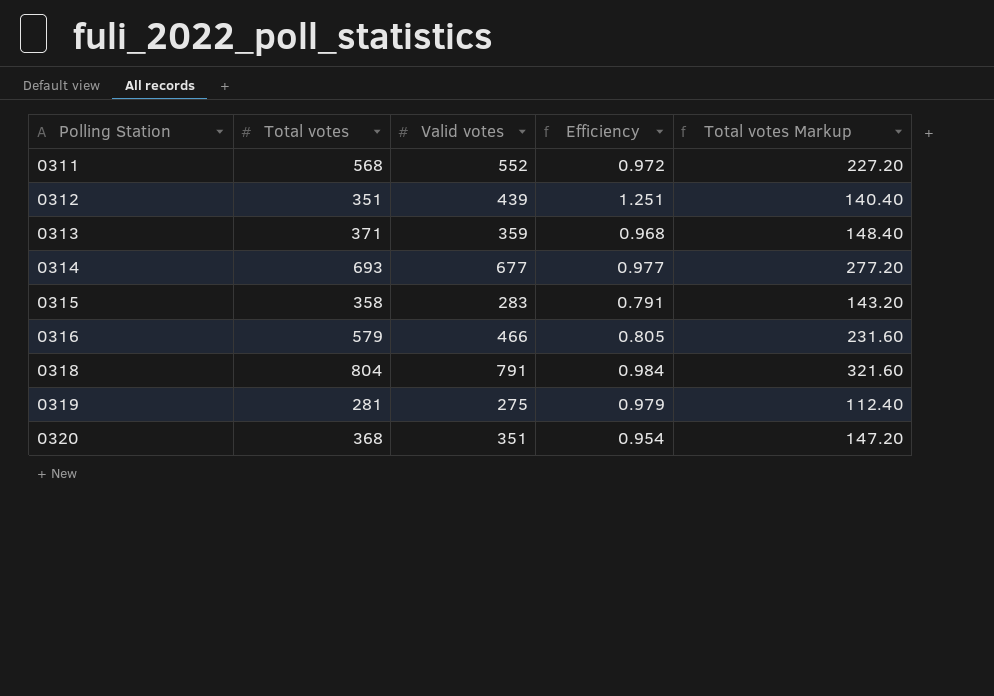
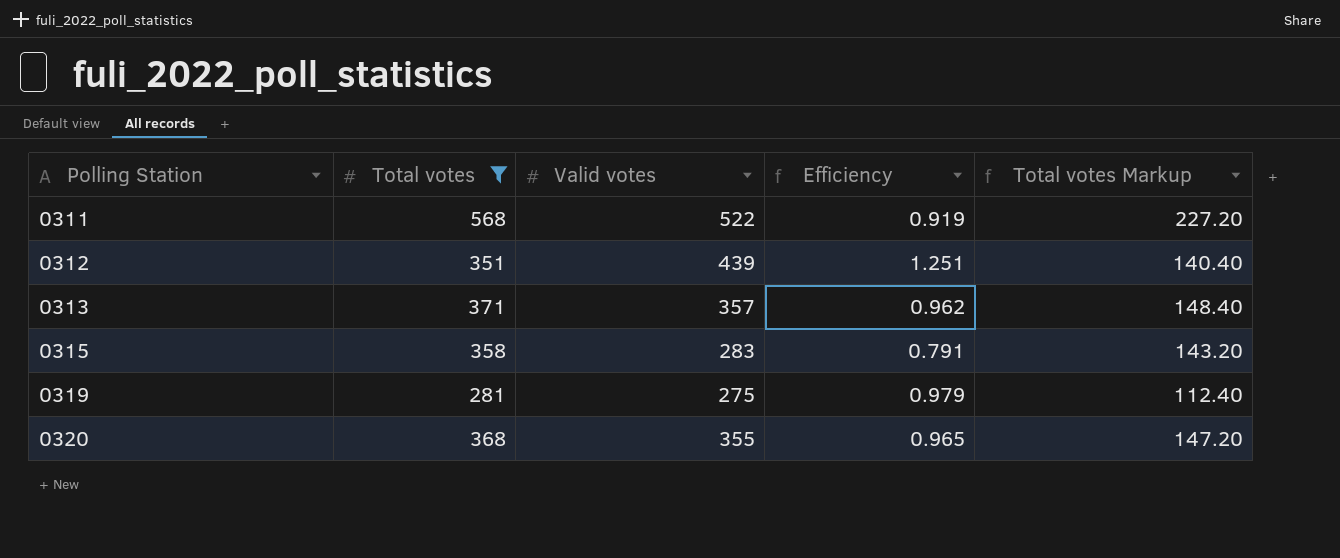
filter: none -> Total votes <= 568
0311 | Valid votes: 552 -> 522
0311 | Efficiency: 0.972 -> 0.919
0313 | Valid votes: 359 -> 357
0313 | Efficiency: 0.968 -> 0.962
0320 | Valid votes: 351 -> 355
0320 | Efficiency: 0.954 -> 0.965

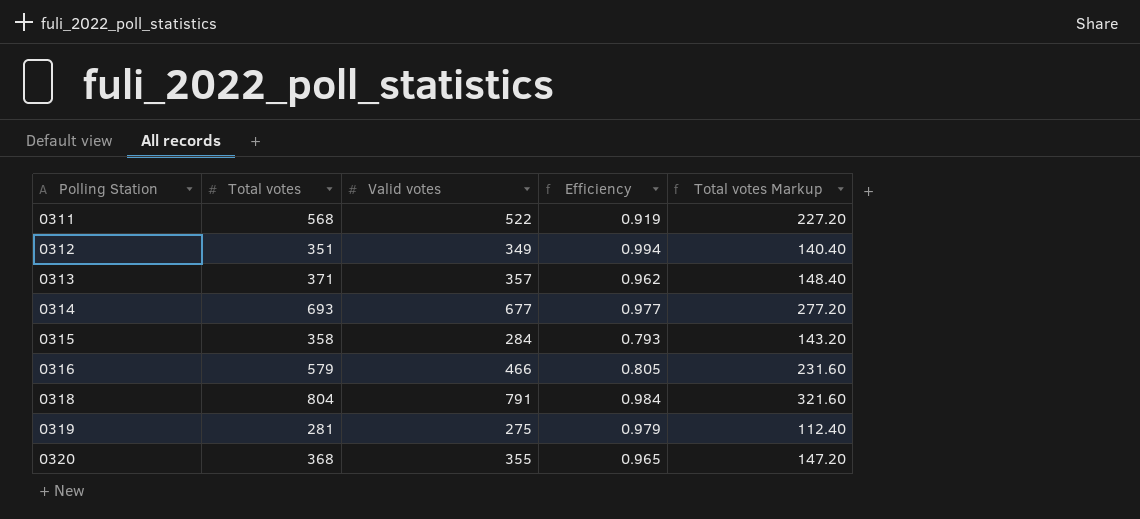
filter: Total votes <= 568 -> none
0312 | Valid votes: 439 -> 349
0312 | Efficiency: 1.251 -> 0.994
0315 | Valid votes: 283 -> 284
0315 | Efficiency: 0.791 -> 0.793

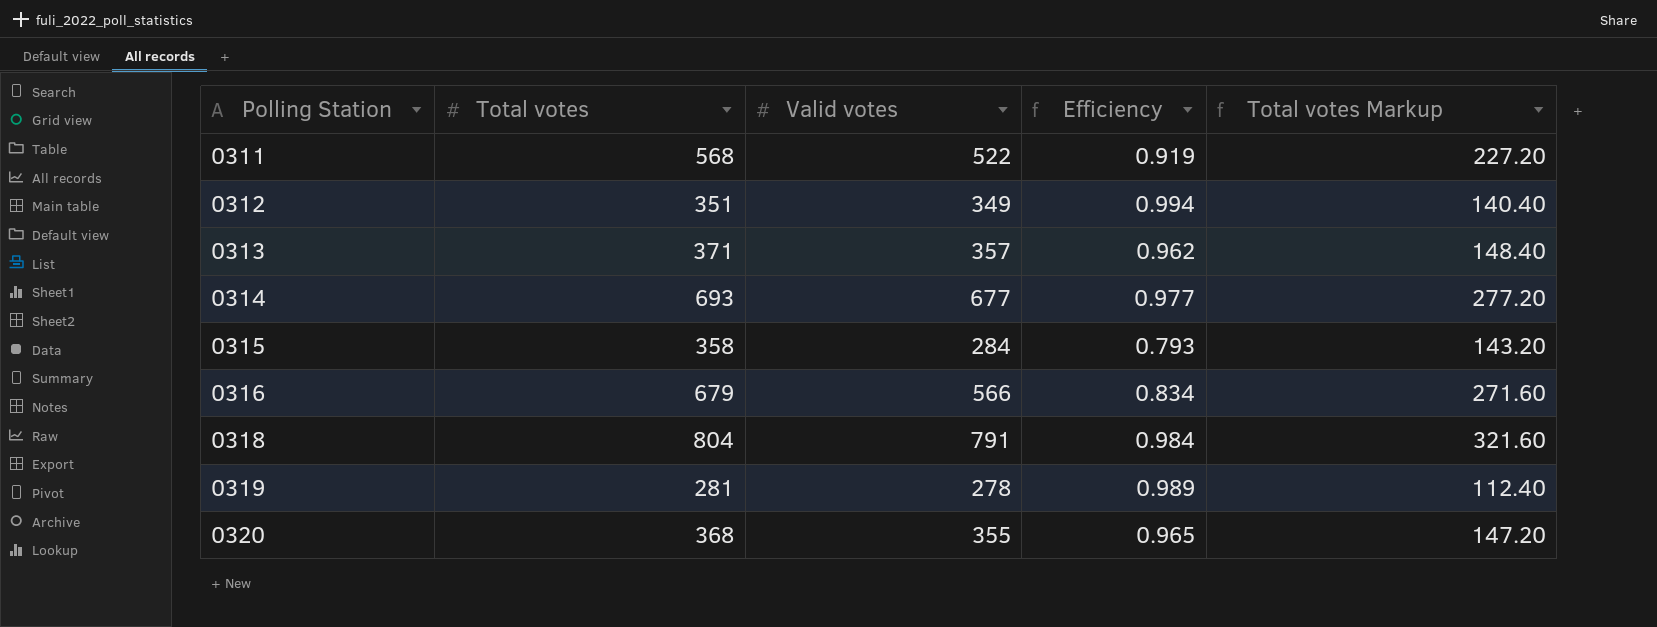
0316 | Total votes: 579 -> 679
0316 | Valid votes: 466 -> 566
0316 | Efficiency: 0.805 -> 0.834
0316 | Total votes Markup: 231.60 -> 271.60
0319 | Valid votes: 275 -> 278
0319 | Efficiency: 0.979 -> 0.989

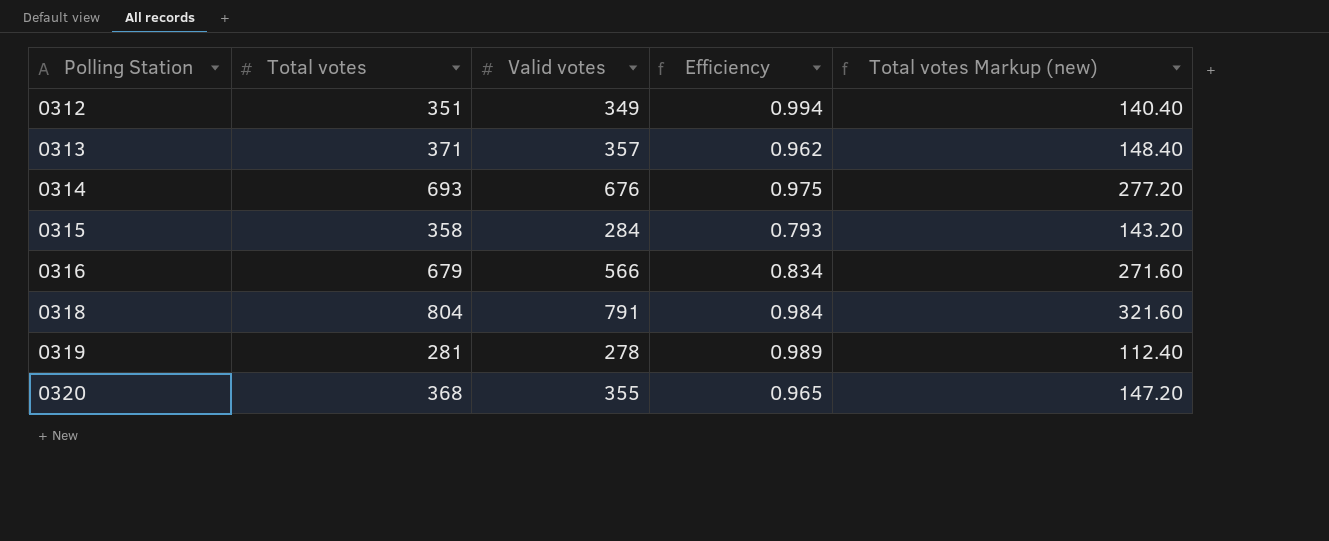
column name: Total votes Markup -> Total votes Markup (new)
row 0311: 568 | 522 | 0.919 | 227.20 -> none
0314 | Valid votes: 677 -> 676
0314 | Efficiency: 0.977 -> 0.975

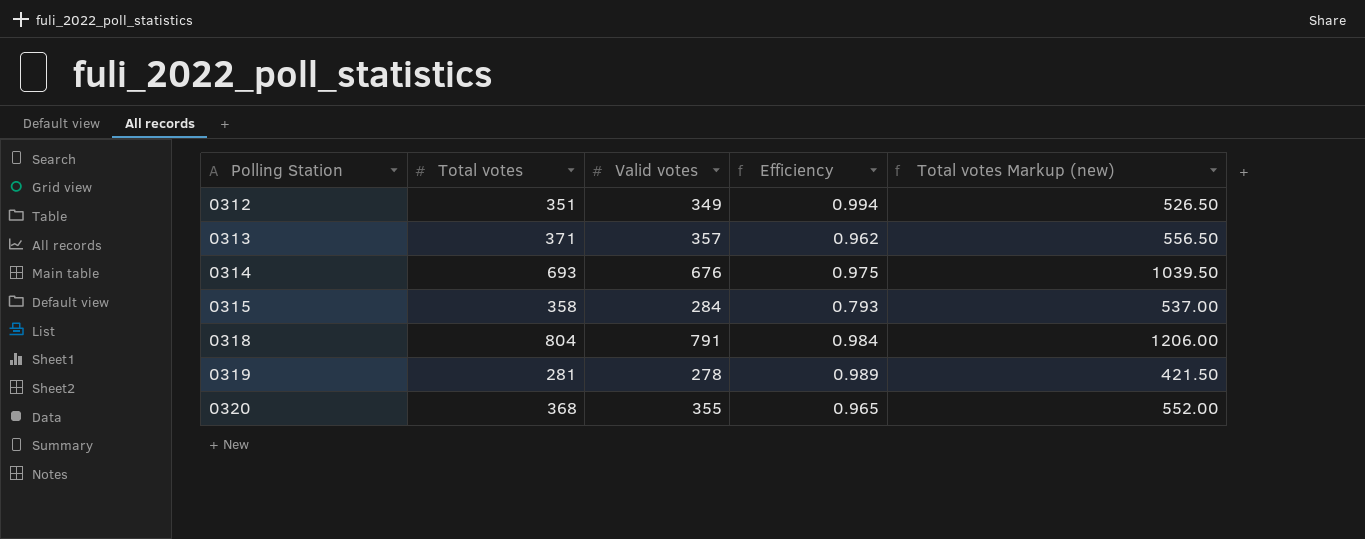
column Total votes Markup (new) | formula: [Total votes] * 0.4 -> [Total votes] * 1.5
row 0316: 679 | 566 | 0.834 | 271.60 -> none

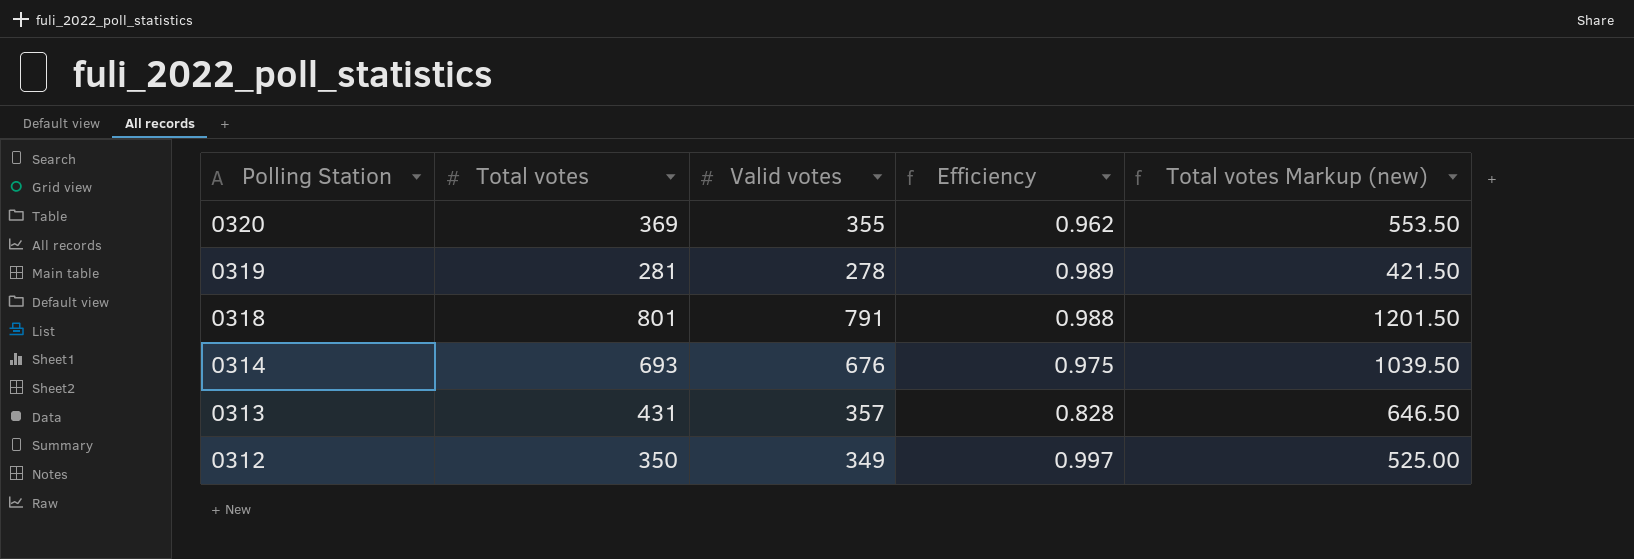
row order: Polling Station ascending -> Polling Station descending
row 0315: 358 | 284 | 0.793 | 537.00 -> none
0320 | Total votes: 368 -> 369
0320 | Efficiency: 0.965 -> 0.962
0320 | Total votes Markup (new): 552.00 -> 553.50
0318 | Total votes: 804 -> 801
0318 | Efficiency: 0.984 -> 0.988
0318 | Total votes Markup (new): 1206.00 -> 1201.50
0313 | Total votes: 371 -> 431
0313 | Efficiency: 0.962 -> 0.828
0313 | Total votes Markup (new): 556.50 -> 646.50
0312 | Total votes: 351 -> 350
0312 | Efficiency: 0.994 -> 0.997
0312 | Total votes Markup (new): 526.50 -> 525.00

